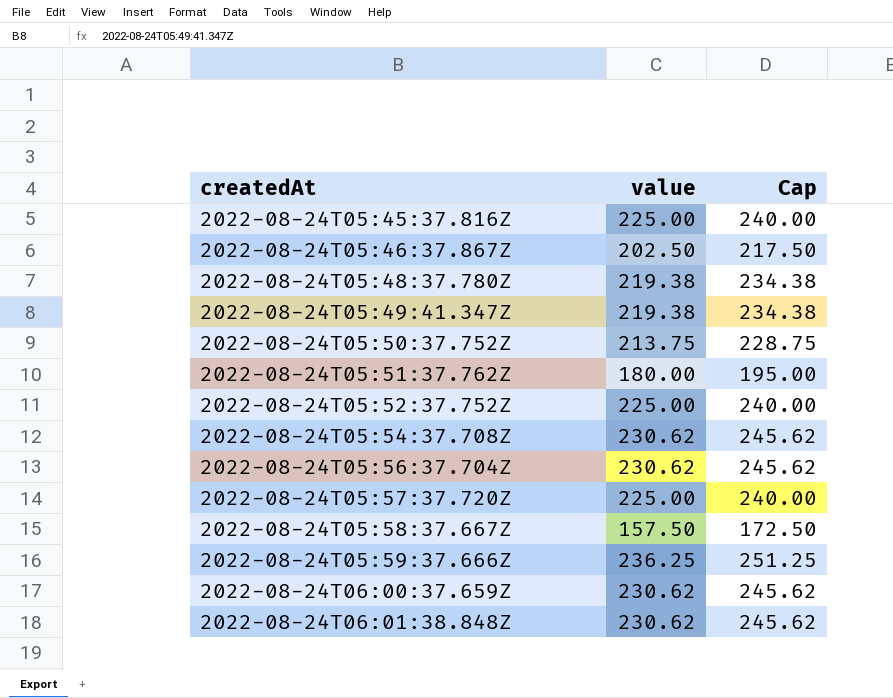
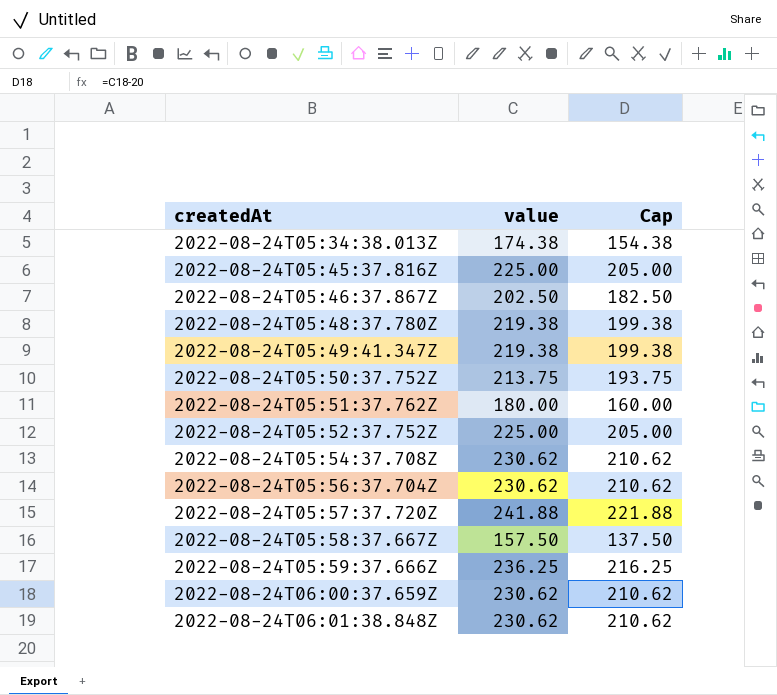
column Cap | formula: [value] + 15 -> [value] - 20
row 2022-08-24T05:34:38.013Z: none -> 174.38 | 154.38
2022-08-24T05:57:37.720Z | value: 225.00 -> 241.88

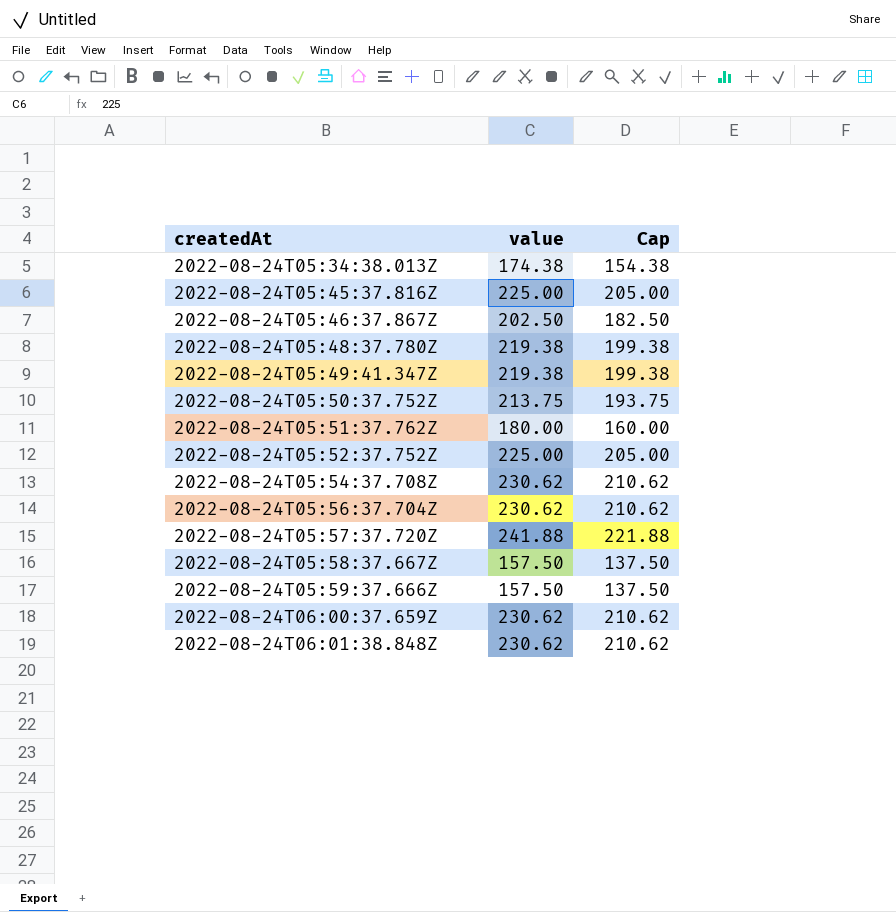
2022-08-24T05:59:37.666Z | value: 236.25 -> 157.50
2022-08-24T05:59:37.666Z | Cap: 216.25 -> 137.50

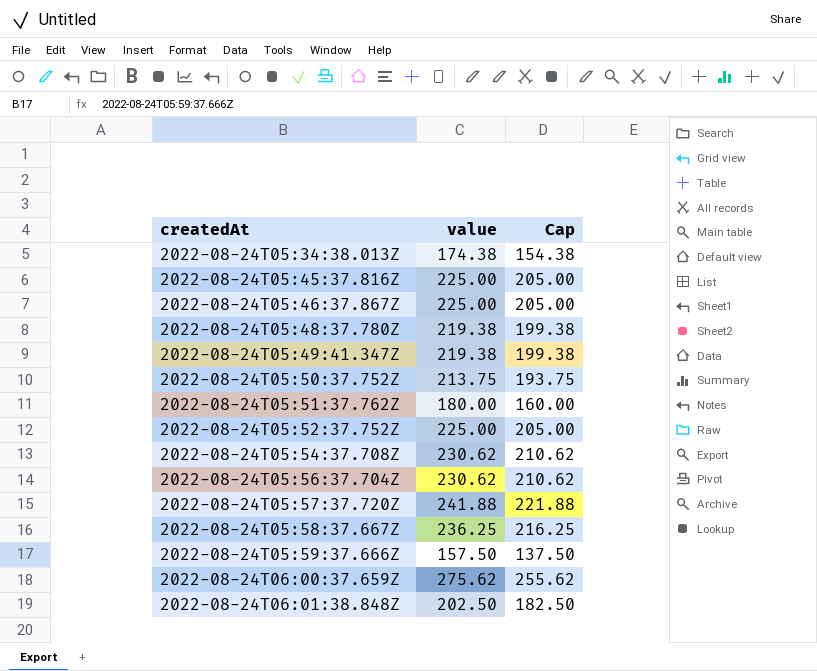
2022-08-24T05:46:37.867Z | value: 202.50 -> 225.00
2022-08-24T05:46:37.867Z | Cap: 182.50 -> 205.00
2022-08-24T05:58:37.667Z | value: 157.50 -> 236.25
2022-08-24T05:58:37.667Z | Cap: 137.50 -> 216.25
2022-08-24T06:00:37.659Z | value: 230.62 -> 275.62
2022-08-24T06:00:37.659Z | Cap: 210.62 -> 255.62
2022-08-24T06:01:38.848Z | value: 230.62 -> 202.50
2022-08-24T06:01:38.848Z | Cap: 210.62 -> 182.50

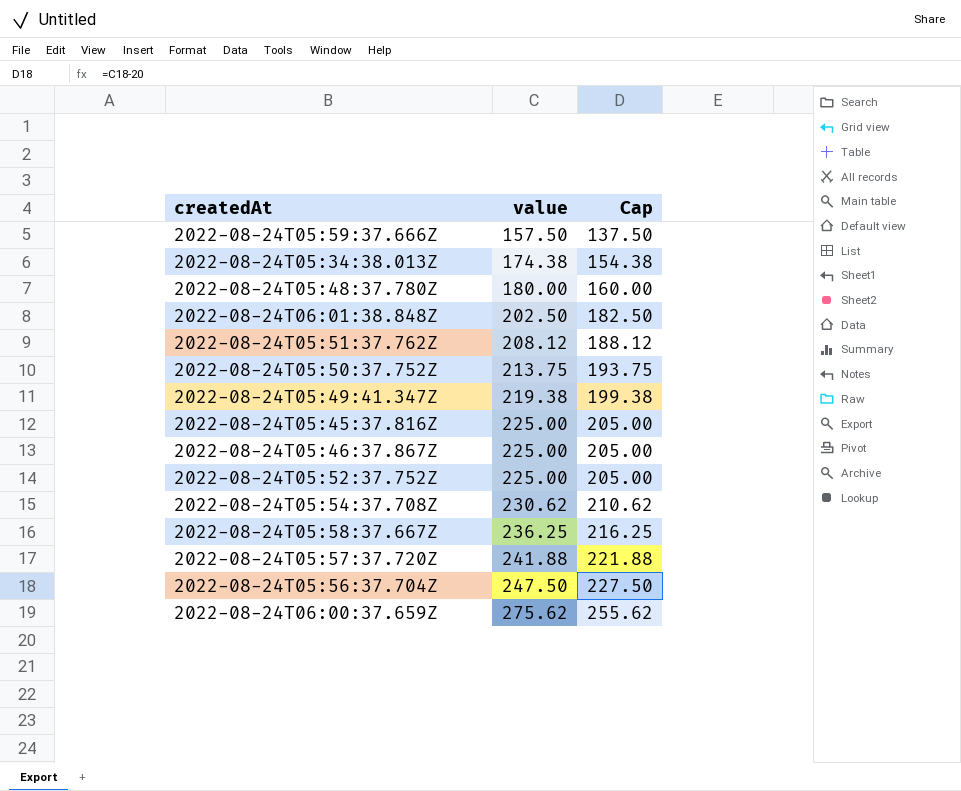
row order: createdAt ascending -> value ascending
2022-08-24T05:48:37.780Z | value: 219.38 -> 180.00
2022-08-24T05:48:37.780Z | Cap: 199.38 -> 160.00
2022-08-24T05:51:37.762Z | value: 180.00 -> 208.12
2022-08-24T05:51:37.762Z | Cap: 160.00 -> 188.12
2022-08-24T05:56:37.704Z | value: 230.62 -> 247.50
2022-08-24T05:56:37.704Z | Cap: 210.62 -> 227.50

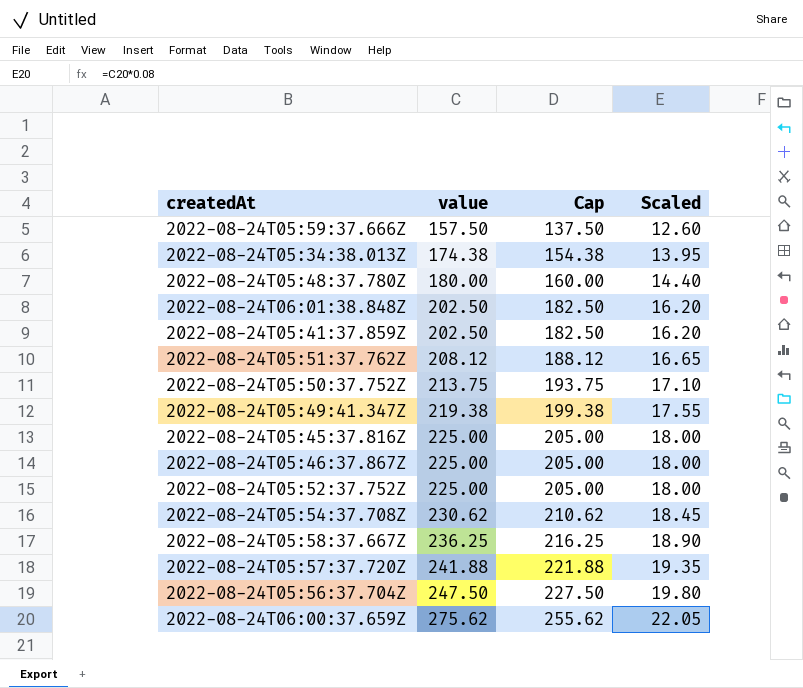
column Scaled | formula: none -> [value] * 0.08
row 2022-08-24T05:41:37.859Z: none -> 202.50 | 182.50 | 16.20

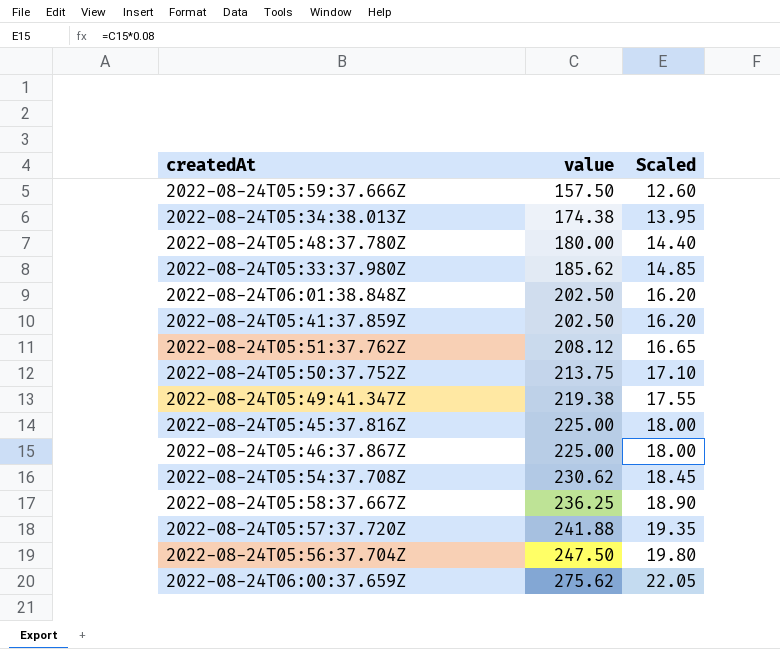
column Cap | formula: [value] - 20 -> none
row 2022-08-24T05:52:37.752Z: 225.00 | 205.00 | 18.00 -> none
row 2022-08-24T05:33:37.980Z: none -> 185.62 | 14.85

